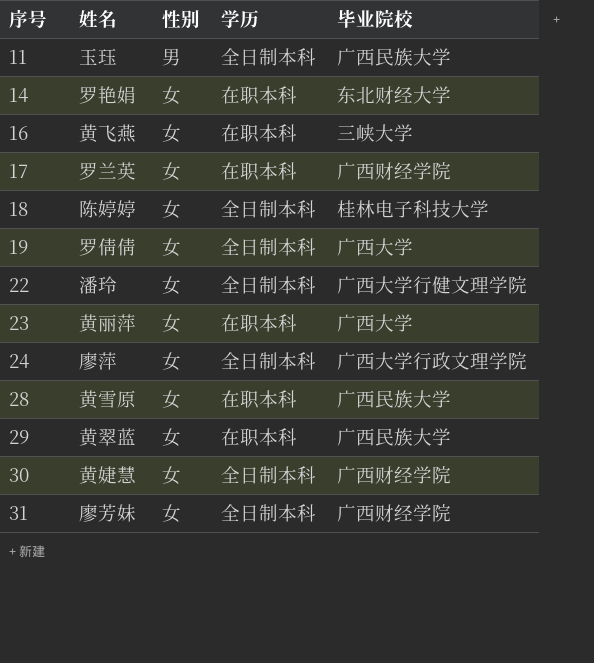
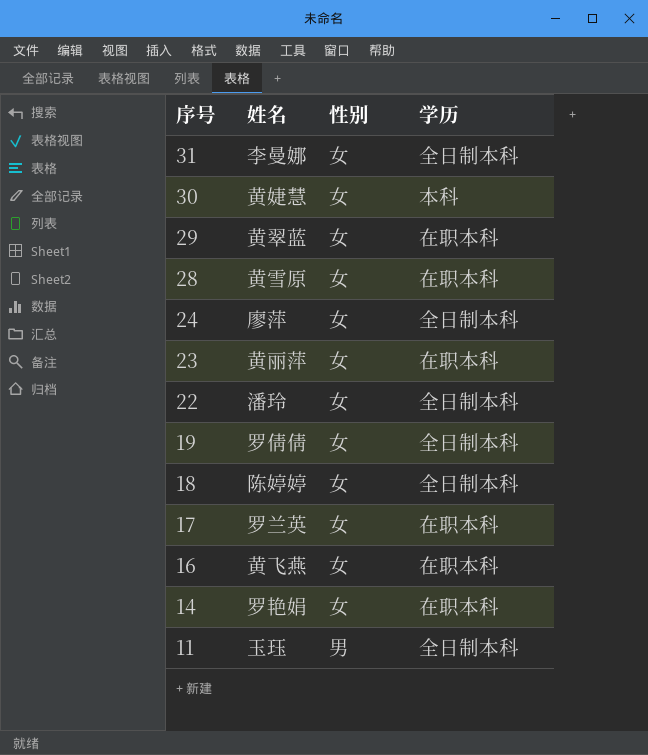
row order: 序号 ascending -> 序号 descending
column 毕业院校 | position: 5 -> none
31 | 姓名: 廖芳妹 -> 李曼娜
30 | 学历: 全日制本科 -> 本科

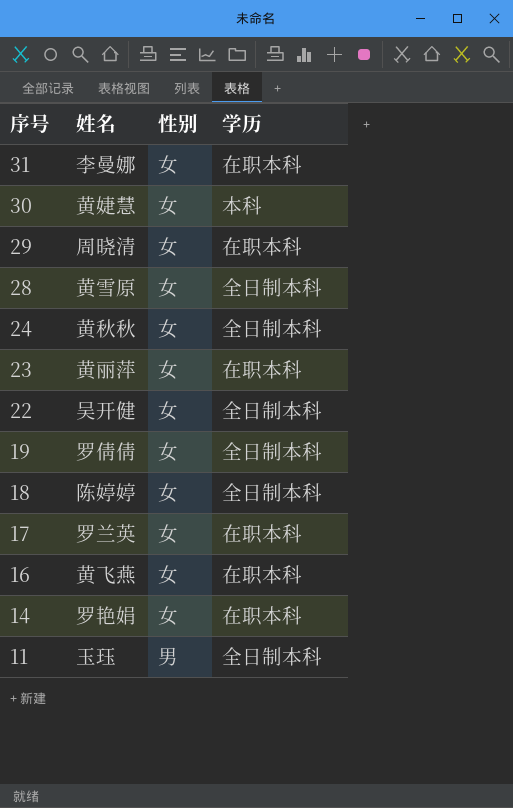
31 | 学历: 全日制本科 -> 在职本科
29 | 姓名: 黄翠蓝 -> 周晓清
28 | 学历: 在职本科 -> 全日制本科
24 | 姓名: 廖萍 -> 黄秋秋
22 | 姓名: 潘玲 -> 吴开健

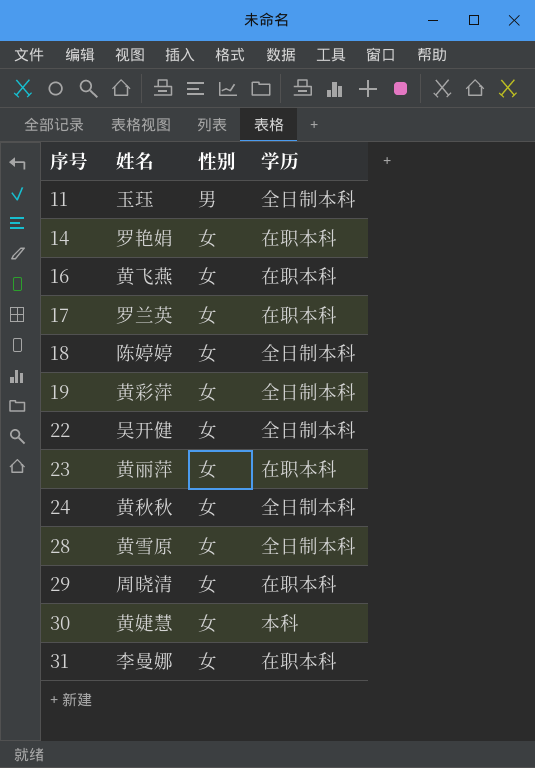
row order: 序号 descending -> 序号 ascending
19 | 姓名: 罗倩倩 -> 黄彩萍

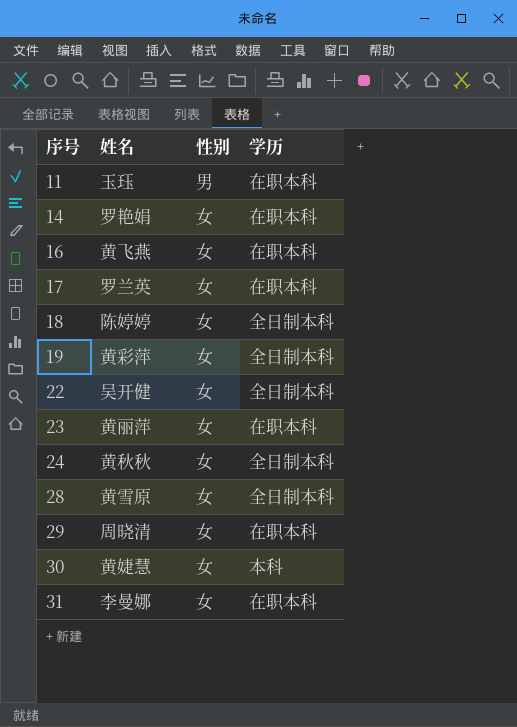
11 | 学历: 全日制本科 -> 在职本科

